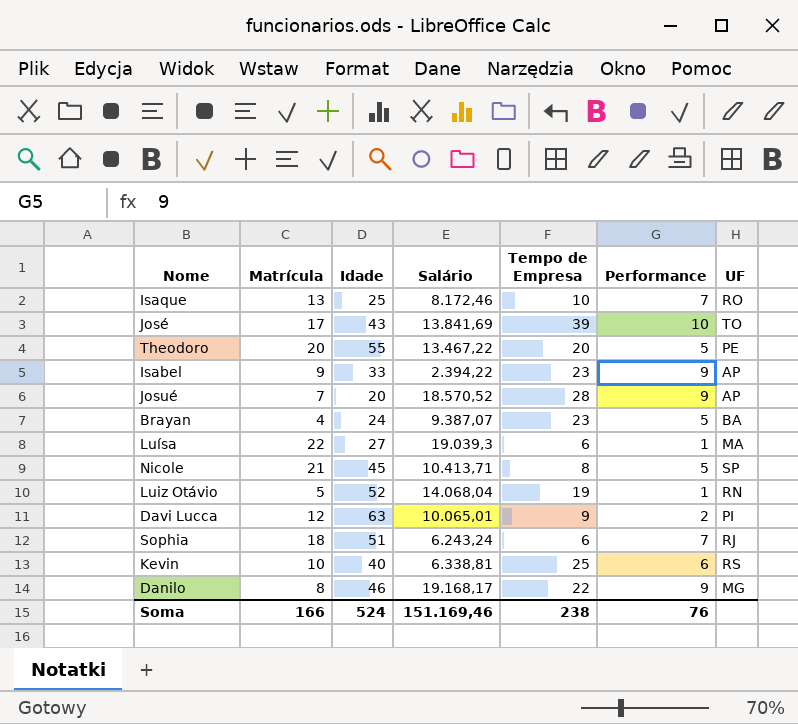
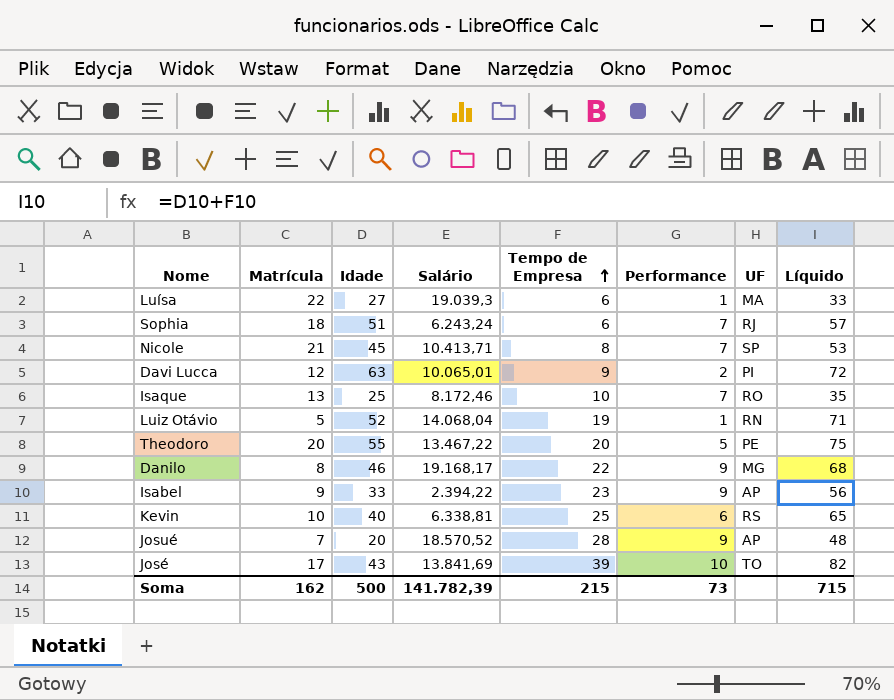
row order: none -> Tempo de Empresa ascending
column Líquido | formula: none -> [Idade] + [Tempo de Empresa]
row Brayan: 4 | 24 | 9.387,07 | 23 | 5 | BA -> none
Nicole | Performance: 5 -> 7
Soma | Matrícula: 166 -> 162
Soma | Idade: 524 -> 500
Soma | Salário: 151.169,46 -> 141.782,39
Soma | Tempo de Empresa: 238 -> 215
Soma | Performance: 76 -> 73

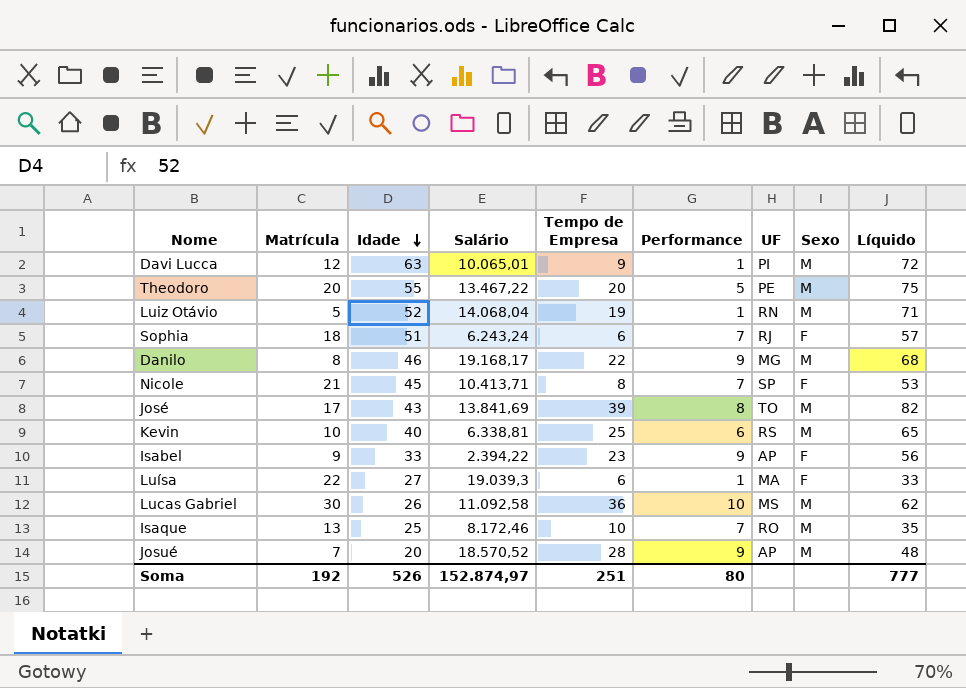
row order: Tempo de Empresa ascending -> Idade descending
column Sexo | position: none -> 8
Davi Lucca | Performance: 2 -> 1
José | Performance: 10 -> 8
row Lucas Gabriel: none -> 30 | 26 | 11.092,58 | 36 | 10 | MS | M | 62
Soma | Matrícula: 162 -> 192
Soma | Idade: 500 -> 526
Soma | Salário: 141.782,39 -> 152.874,97
Soma | Tempo de Empresa: 215 -> 251
Soma | Performance: 73 -> 80
Soma | Líquido: 715 -> 777

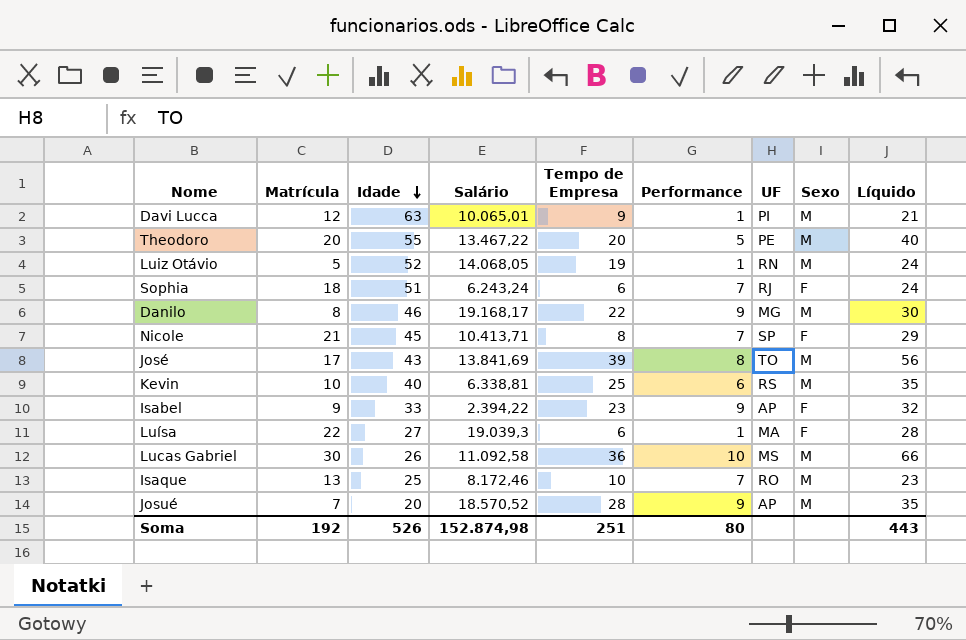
column Líquido | formula: [Idade] + [Tempo de Empresa] -> [Matrícula] + [Tempo de Empresa]
Luiz Otávio | Salário: 14.068,04 -> 14.068,05
Soma | Salário: 152.874,97 -> 152.874,98
Soma | Líquido: 777 -> 443

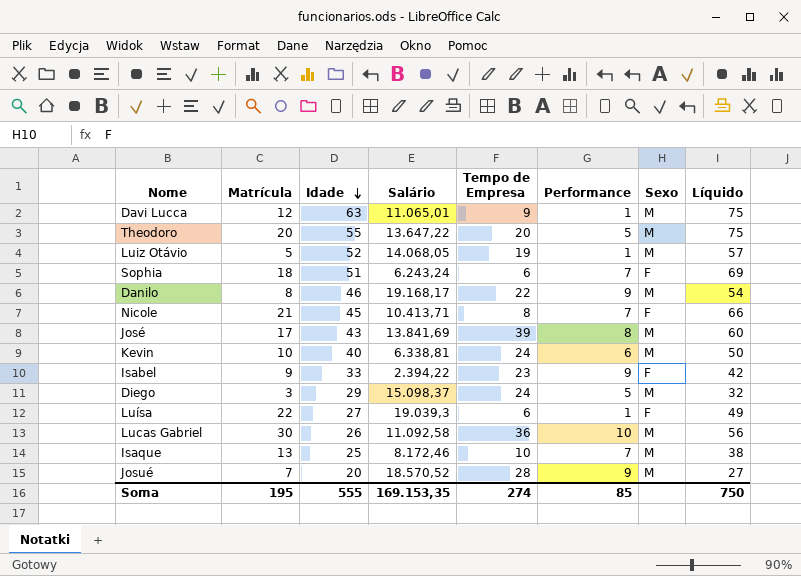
column UF | position: 7 -> none
column Líquido | formula: [Matrícula] + [Tempo de Empresa] -> [Matrícula] + [Idade]
Davi Lucca | Salário: 10.065,01 -> 11.065,01
Theodoro | Salário: 13.467,22 -> 13.647,22
Kevin | Tempo de Empresa: 25 -> 24
row Diego: none -> 3 | 29 | 15.098,37 | 24 | 5 | M | 32
Soma | Matrícula: 192 -> 195
Soma | Idade: 526 -> 555
Soma | Salário: 152.874,98 -> 169.153,35
Soma | Tempo de Empresa: 251 -> 274
Soma | Performance: 80 -> 85
Soma | Líquido: 443 -> 750

